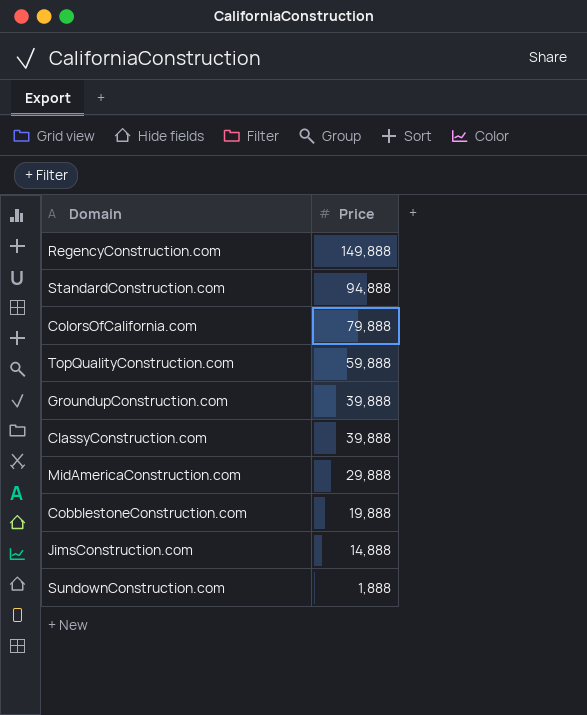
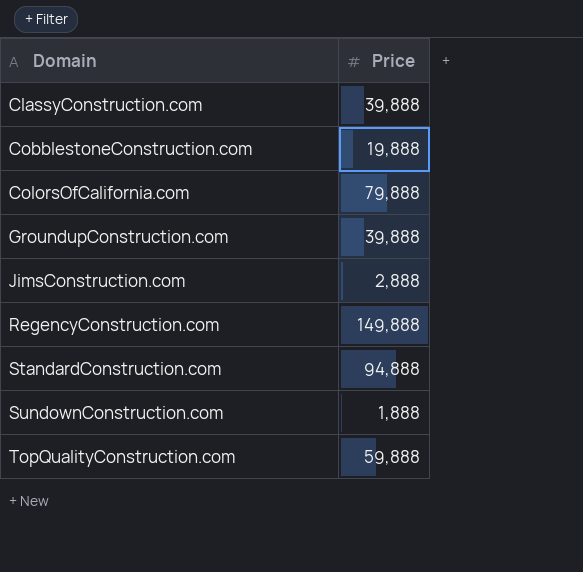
row order: Price descending -> Domain ascending
row MidAmericaConstruction.com: 29,888 -> none
JimsConstruction.com | Price: 14,888 -> 2,888

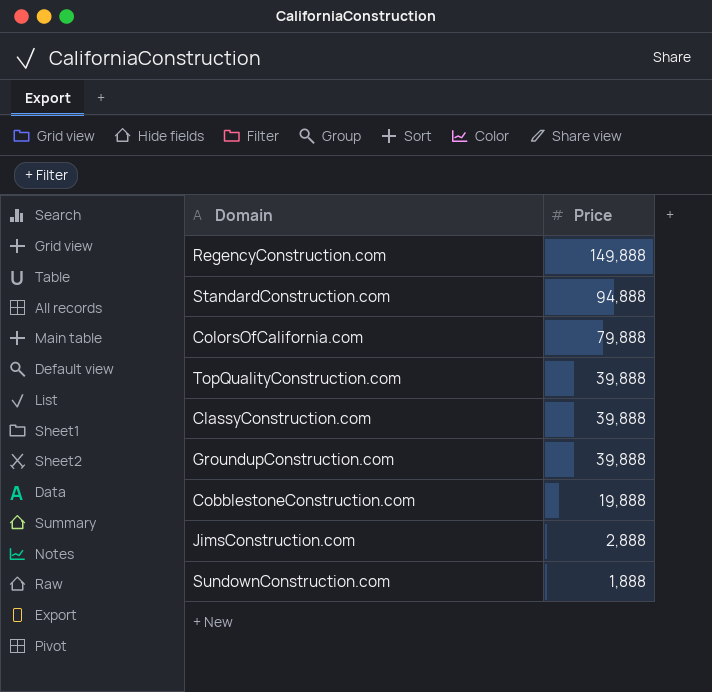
row order: Domain ascending -> Price descending
TopQualityConstruction.com | Price: 59,888 -> 39,888

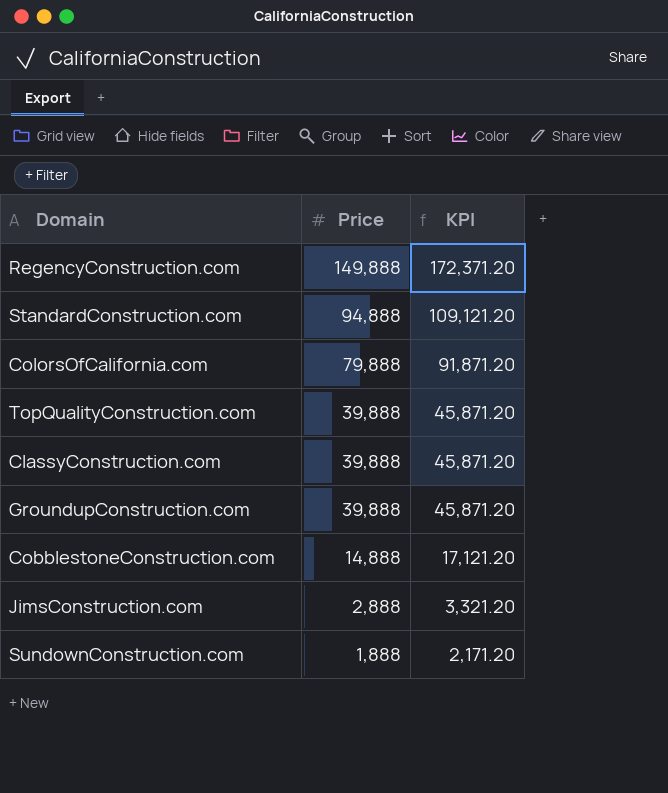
column KPI | formula: none -> [Price] * 1.15
CobblestoneConstruction.com | Price: 19,888 -> 14,888

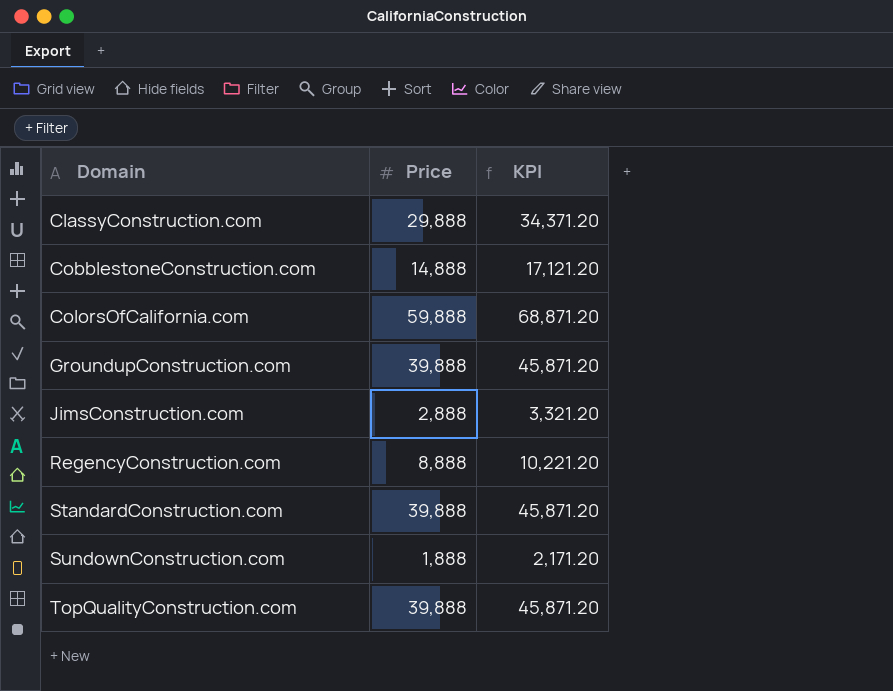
row order: Price descending -> Domain ascending
ClassyConstruction.com | Price: 39,888 -> 29,888
ClassyConstruction.com | KPI: 45,871.20 -> 34,371.20
ColorsOfCalifornia.com | Price: 79,888 -> 59,888
ColorsOfCalifornia.com | KPI: 91,871.20 -> 68,871.20
RegencyConstruction.com | Price: 149,888 -> 8,888
RegencyConstruction.com | KPI: 172,371.20 -> 10,221.20
StandardConstruction.com | Price: 94,888 -> 39,888
StandardConstruction.com | KPI: 109,121.20 -> 45,871.20

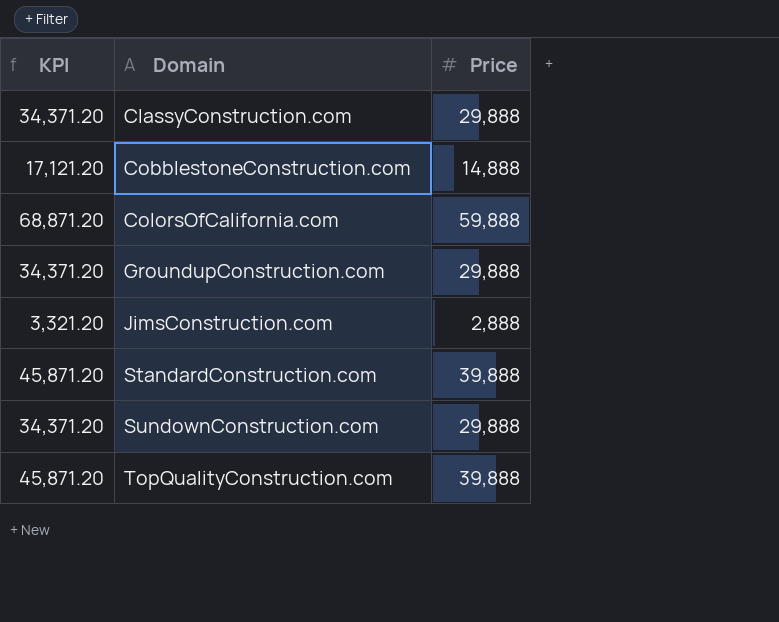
column KPI | position: 3 -> 1
row RegencyConstruction.com: 8,888 | 10,221.20 -> none
GroundupConstruction.com | KPI: 45,871.20 -> 34,371.20
GroundupConstruction.com | Price: 39,888 -> 29,888
SundownConstruction.com | KPI: 2,171.20 -> 34,371.20
SundownConstruction.com | Price: 1,888 -> 29,888

